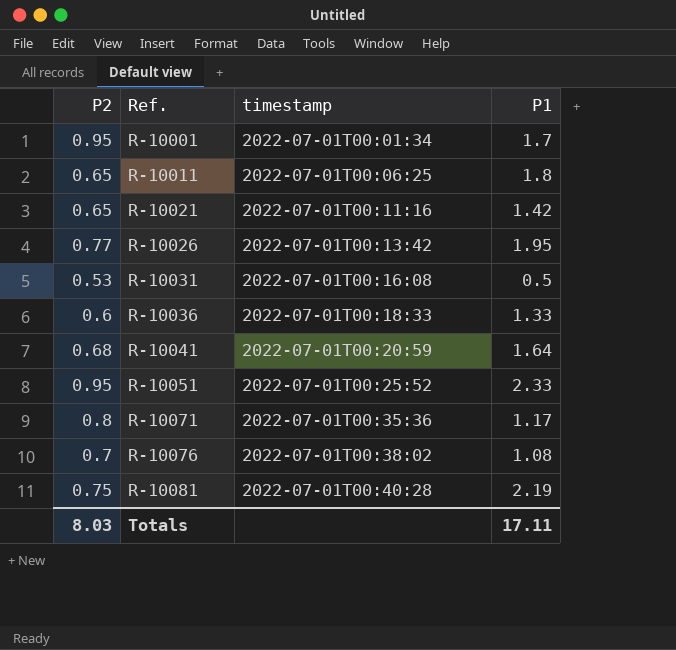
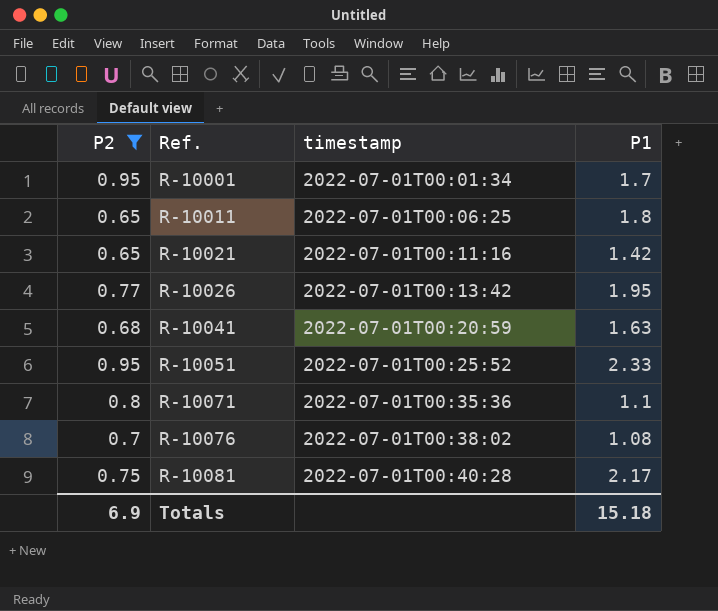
filter: none -> P2 >= 0.65
R-10041 | P1: 1.64 -> 1.63
R-10071 | P1: 1.17 -> 1.1
R-10081 | P1: 2.19 -> 2.17
Totals | P2: 8.03 -> 6.9
Totals | P1: 17.11 -> 15.18

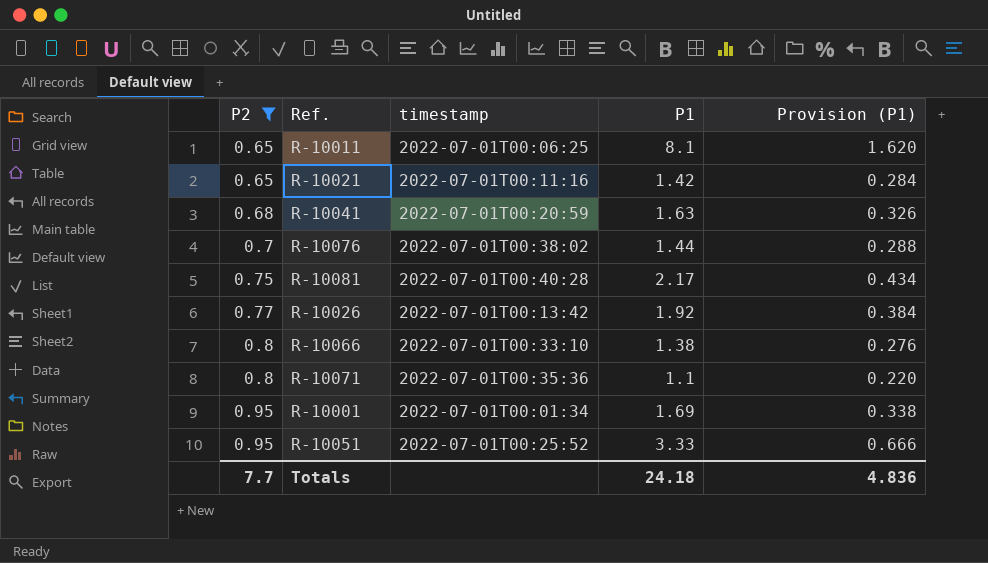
row order: Ref. ascending -> P2 ascending
column Provision (P1) | formula: none -> [P1] * 0.2
R-10011 | P1: 1.8 -> 8.1
R-10076 | P1: 1.08 -> 1.44
R-10026 | P1: 1.95 -> 1.92
row R-10066: none -> 0.8 | 2022-07-01T00:33:10 | 1.38 | 0.276
R-10001 | P1: 1.7 -> 1.69
R-10051 | P1: 2.33 -> 3.33
Totals | P2: 6.9 -> 7.7
Totals | P1: 15.18 -> 24.18

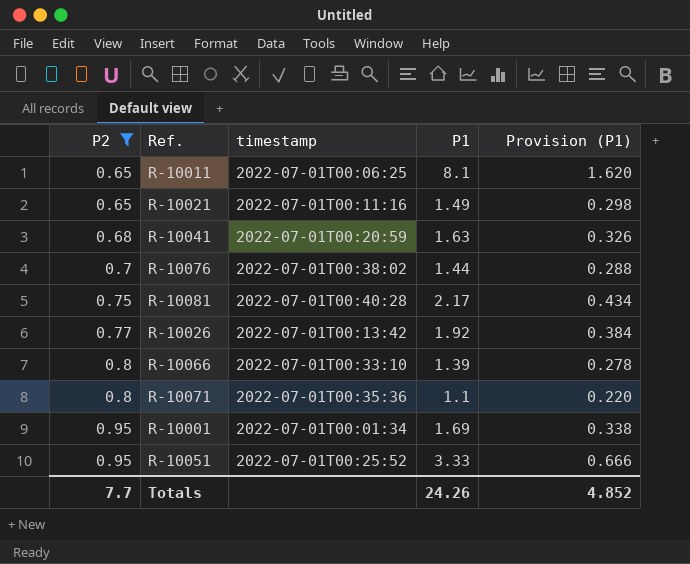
R-10021 | P1: 1.42 -> 1.49
R-10021 | Provision (P1): 0.284 -> 0.298
R-10066 | P1: 1.38 -> 1.39
R-10066 | Provision (P1): 0.276 -> 0.278
Totals | P1: 24.18 -> 24.26
Totals | Provision (P1): 4.836 -> 4.852

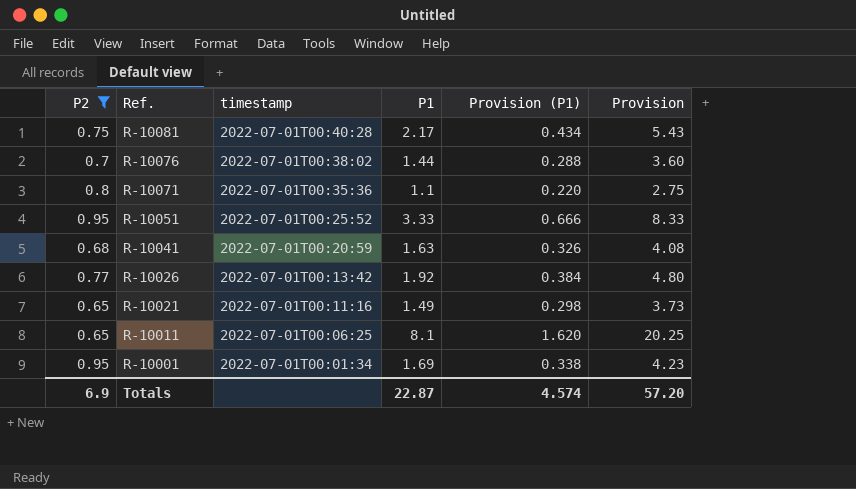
row order: P2 ascending -> Ref. descending
column Provision | formula: none -> [P1] * 2.5
row R-10066: 0.8 | 2022-07-01T00:33:10 | 1.39 | 0.278 -> none
Totals | P2: 7.7 -> 6.9
Totals | P1: 24.26 -> 22.87
Totals | Provision (P1): 4.852 -> 4.574

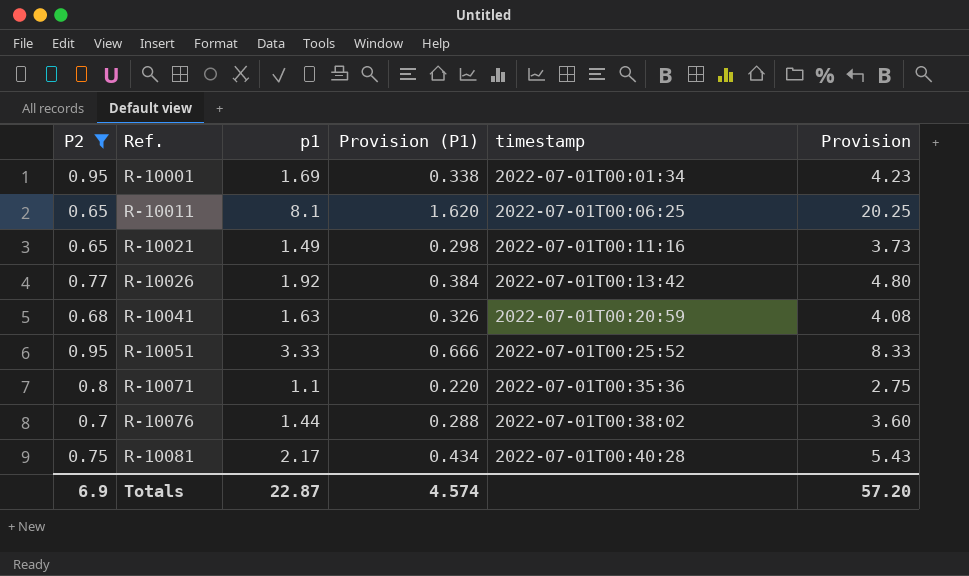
row order: Ref. descending -> Ref. ascending
column name: P1 -> p1
column timestamp | position: 3 -> 5

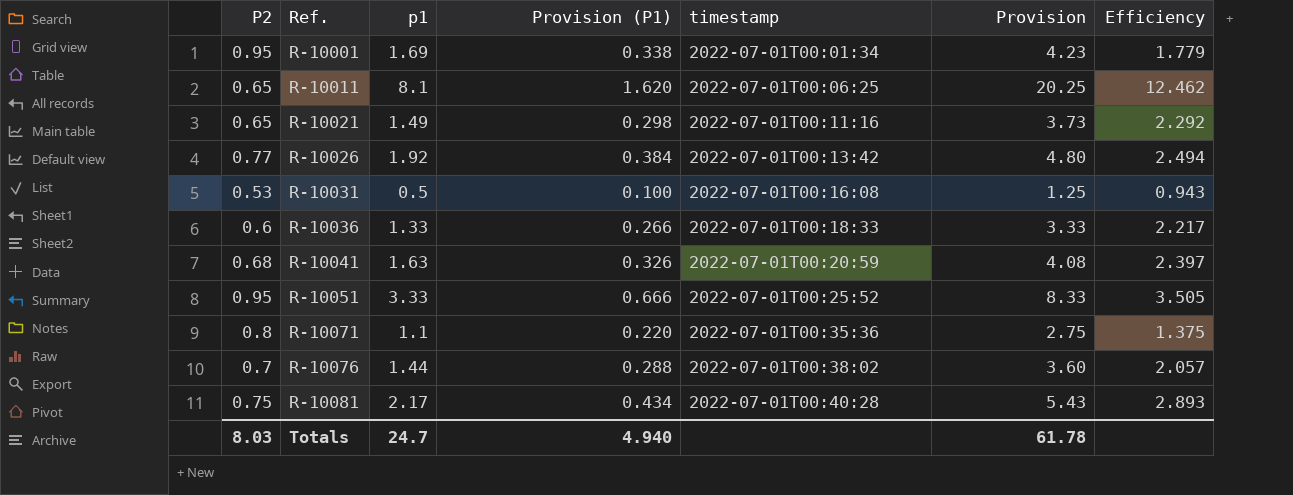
filter: P2 >= 0.65 -> none
column Efficiency | formula: none -> [p1] / [P2]
Totals | P2: 6.9 -> 8.03
Totals | p1: 22.87 -> 24.7
Totals | Provision (P1): 4.574 -> 4.940
Totals | Provision: 57.20 -> 61.78

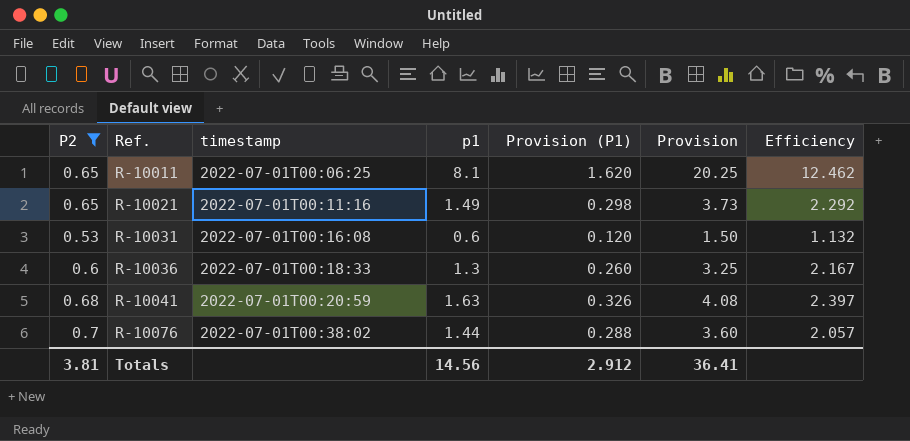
filter: none -> P2 <= 0.7
column timestamp | position: 5 -> 3
R-10031 | p1: 0.5 -> 0.6
R-10031 | Provision (P1): 0.100 -> 0.120
R-10031 | Provision: 1.25 -> 1.50
R-10031 | Efficiency: 0.943 -> 1.132
R-10036 | p1: 1.33 -> 1.3
R-10036 | Provision (P1): 0.266 -> 0.260
R-10036 | Provision: 3.33 -> 3.25
R-10036 | Efficiency: 2.217 -> 2.167
Totals | P2: 8.03 -> 3.81
Totals | p1: 24.7 -> 14.56
Totals | Provision (P1): 4.940 -> 2.912
Totals | Provision: 61.78 -> 36.41

